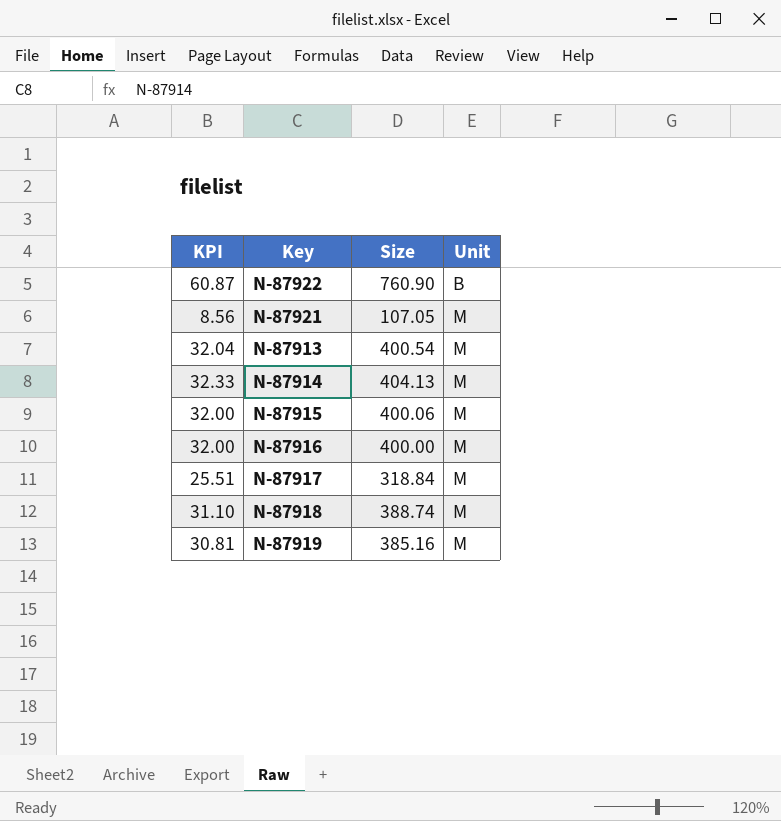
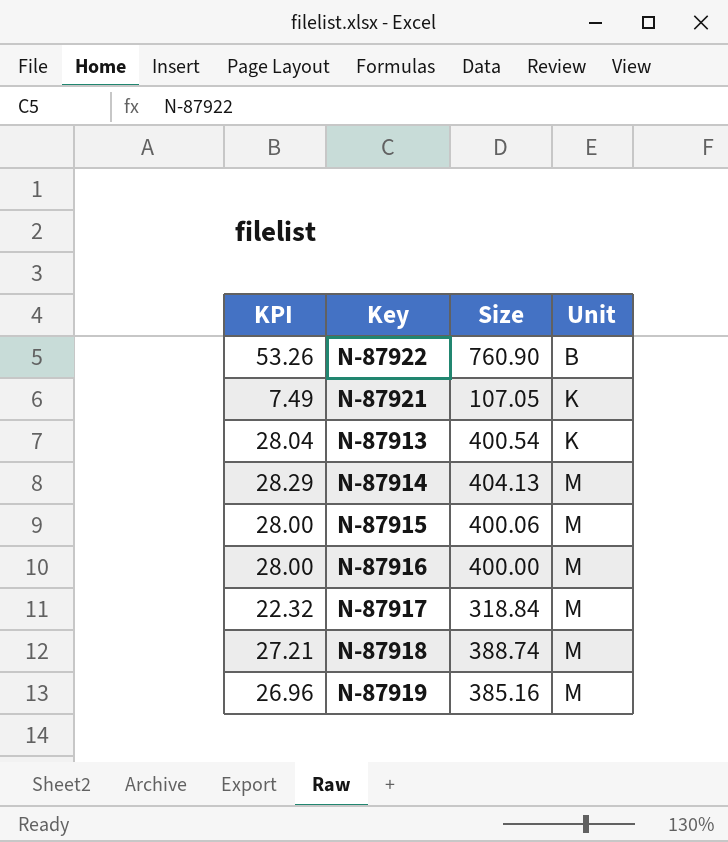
column KPI | formula: [Size] * 0.08 -> [Size] * 0.07
N-87921 | Unit: M -> K
N-87913 | Unit: M -> K

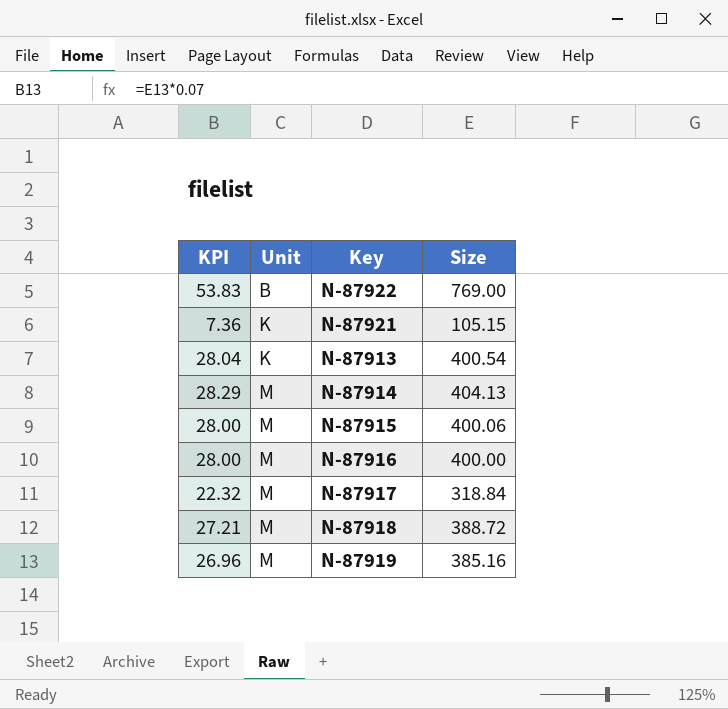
column Unit | position: 4 -> 2
N-87922 | KPI: 53.26 -> 53.83
N-87922 | Size: 760.90 -> 769.00
N-87921 | KPI: 7.49 -> 7.36
N-87921 | Size: 107.05 -> 105.15
N-87918 | Size: 388.74 -> 388.72

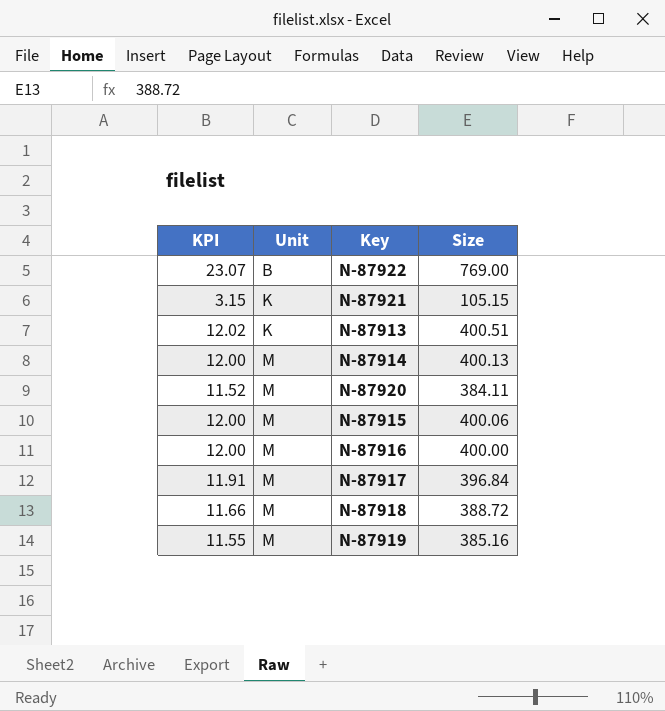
column KPI | formula: [Size] * 0.07 -> [Size] * 0.03
N-87913 | Size: 400.54 -> 400.51
N-87914 | Size: 404.13 -> 400.13
row N-87920: none -> 11.52 | M | 384.11
N-87917 | Size: 318.84 -> 396.84

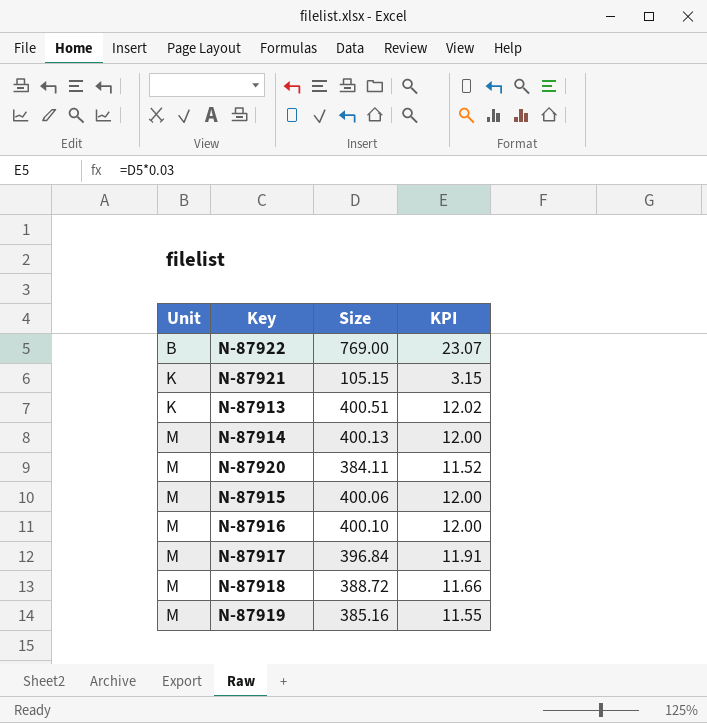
column KPI | position: 1 -> 4
N-87916 | Size: 400.00 -> 400.10

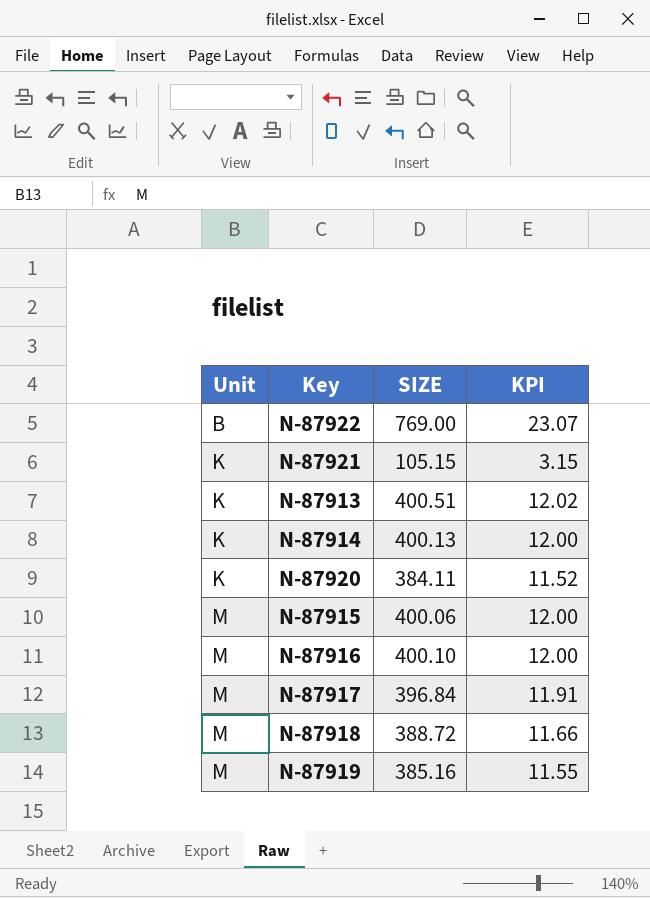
column name: Size -> SIZE
N-87914 | Unit: M -> K
N-87920 | Unit: M -> K

